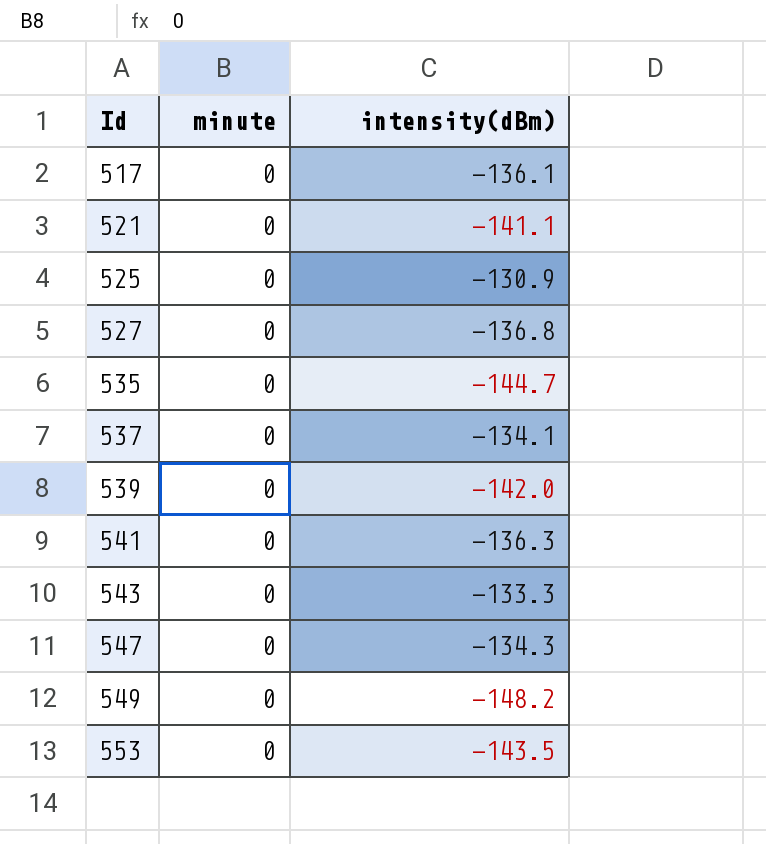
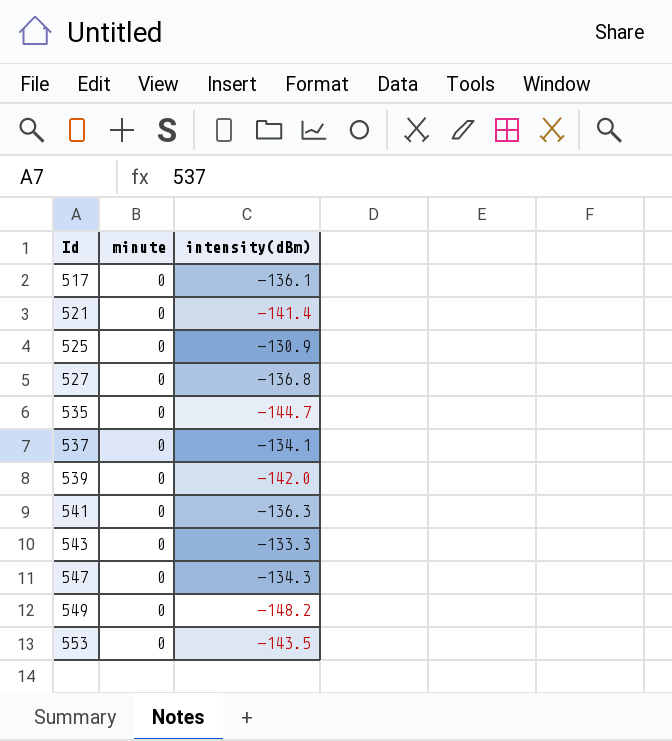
521 | intensity(dBm): -141.1 -> -141.4

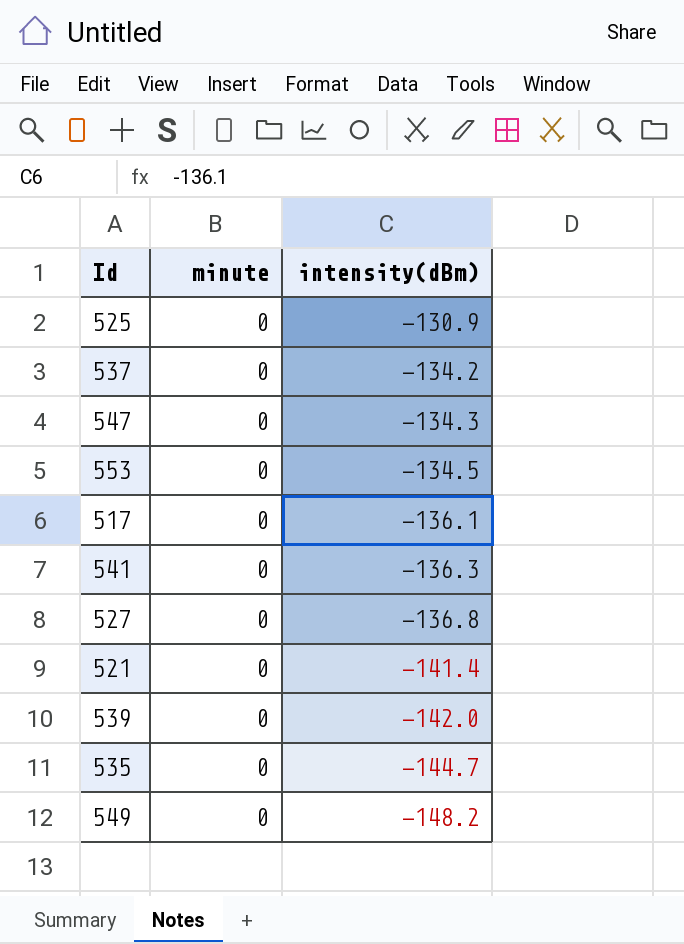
row order: Id ascending -> intensity(dBm) descending
row 543: 0 | -133.3 -> none
537 | intensity(dBm): -134.1 -> -134.2
553 | intensity(dBm): -143.5 -> -134.5

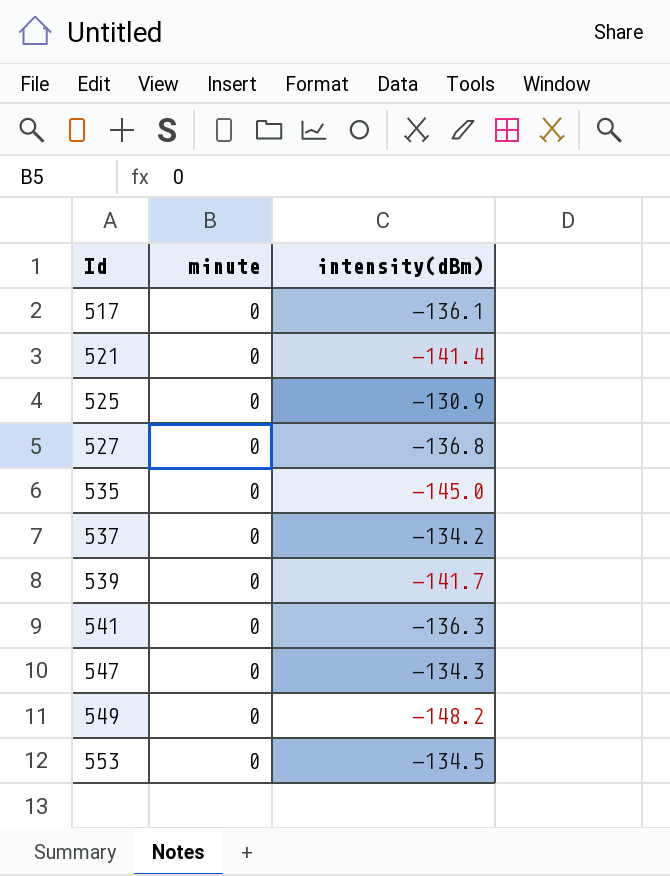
row order: intensity(dBm) descending -> Id ascending
535 | intensity(dBm): -144.7 -> -145.0
539 | intensity(dBm): -142.0 -> -141.7

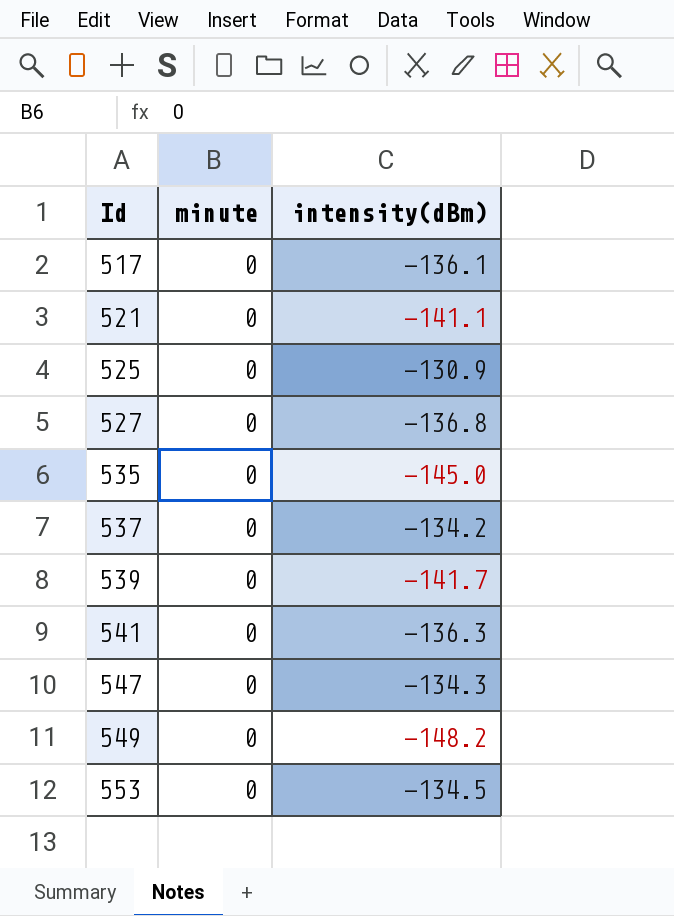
521 | intensity(dBm): -141.4 -> -141.1

